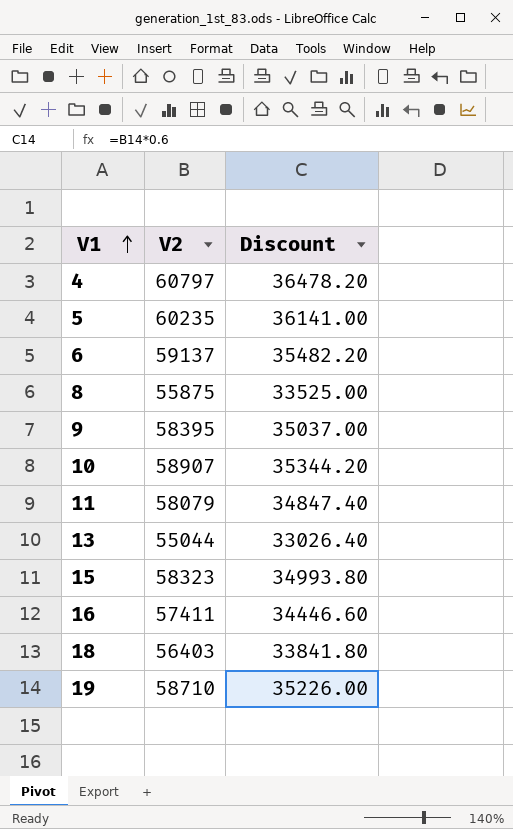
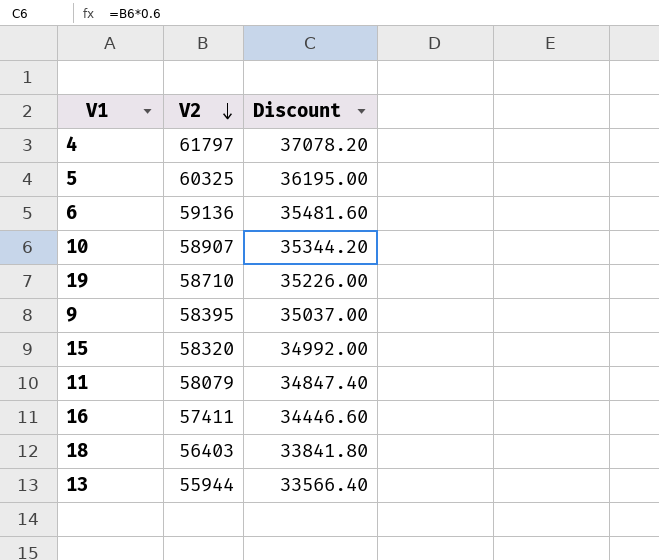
row order: V1 ascending -> V2 descending
row 8: 55875 | 33525.00 -> none
4 | V2: 60797 -> 61797
4 | Discount: 36478.20 -> 37078.20
5 | V2: 60235 -> 60325
5 | Discount: 36141.00 -> 36195.00
6 | V2: 59137 -> 59136
6 | Discount: 35482.20 -> 35481.60
15 | V2: 58323 -> 58320
15 | Discount: 34993.80 -> 34992.00
13 | V2: 55044 -> 55944
13 | Discount: 33026.40 -> 33566.40

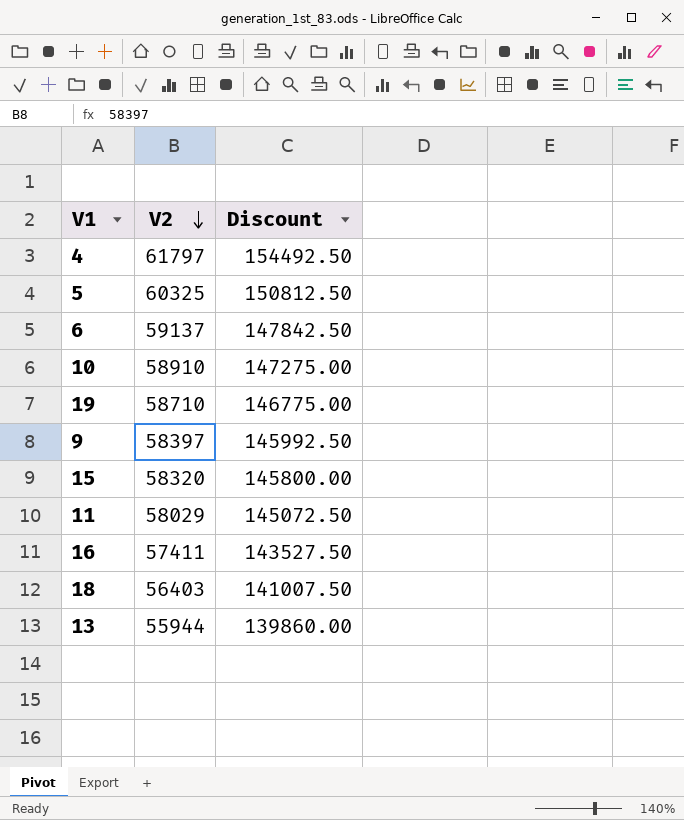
column Discount | formula: [V2] * 0.6 -> [V2] * 2.5
6 | V2: 59136 -> 59137
10 | V2: 58907 -> 58910
9 | V2: 58395 -> 58397
11 | V2: 58079 -> 58029

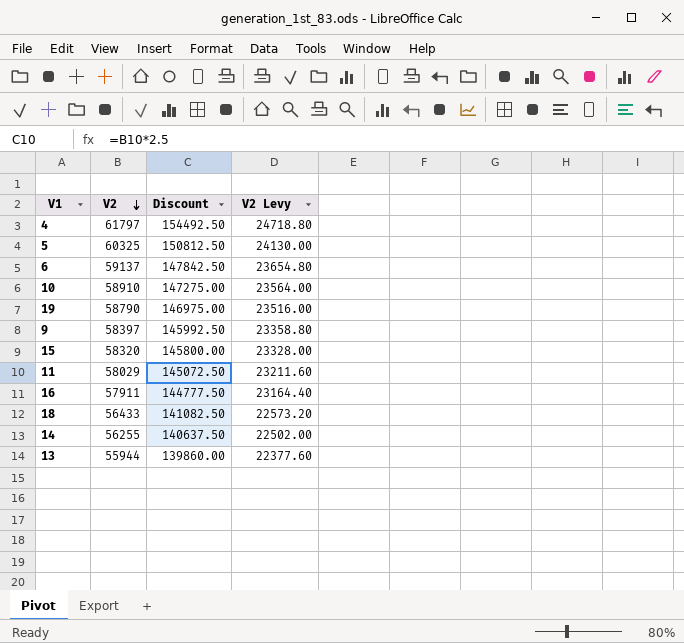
column V2 Levy | formula: none -> [V2] * 0.4
19 | V2: 58710 -> 58790
19 | Discount: 146775.00 -> 146975.00
16 | V2: 57411 -> 57911
16 | Discount: 143527.50 -> 144777.50
18 | V2: 56403 -> 56433
18 | Discount: 141007.50 -> 141082.50
row 14: none -> 56255 | 140637.50 | 22502.00

